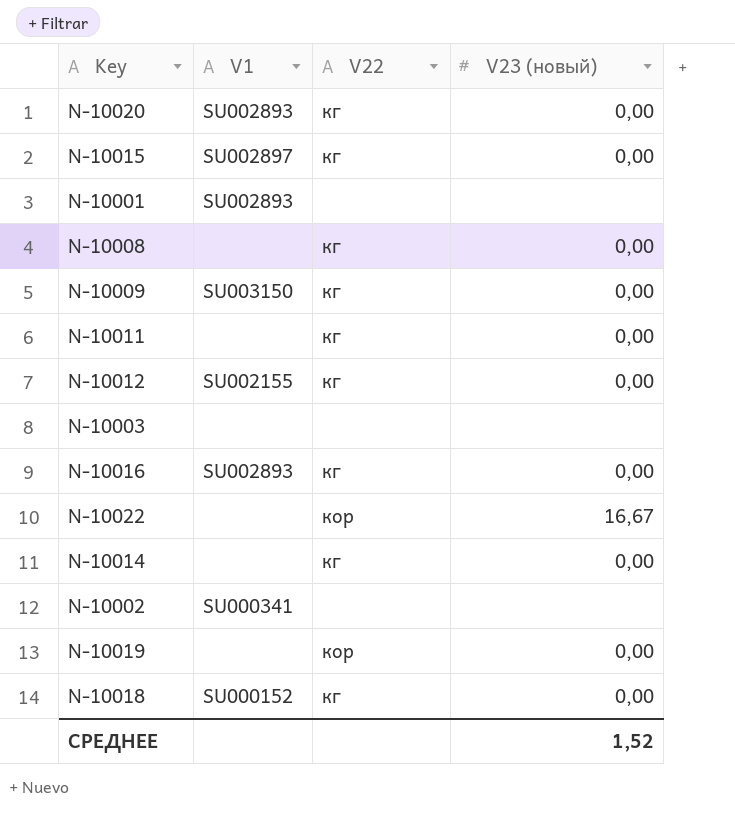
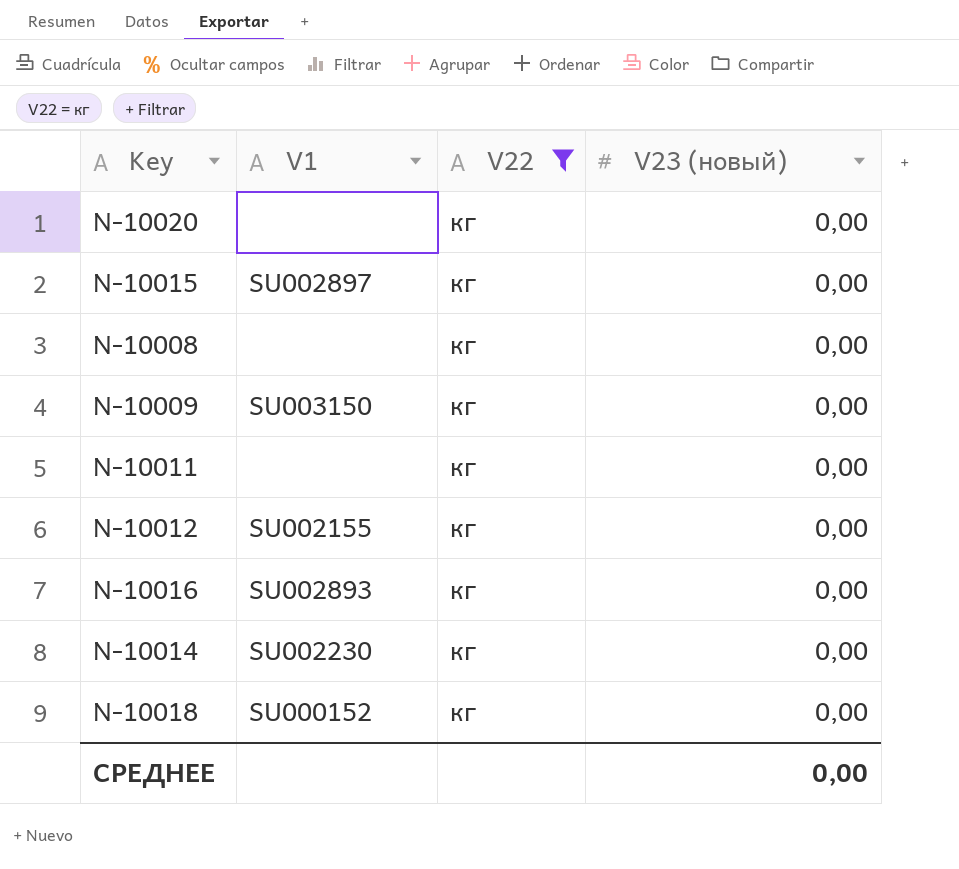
filter: none -> V22 = кг
N-10020 | V1: SU002893 -> none
N-10014 | V1: none -> SU002230
СРЕДНЕЕ | V23 (новый): 1,52 -> 0,00

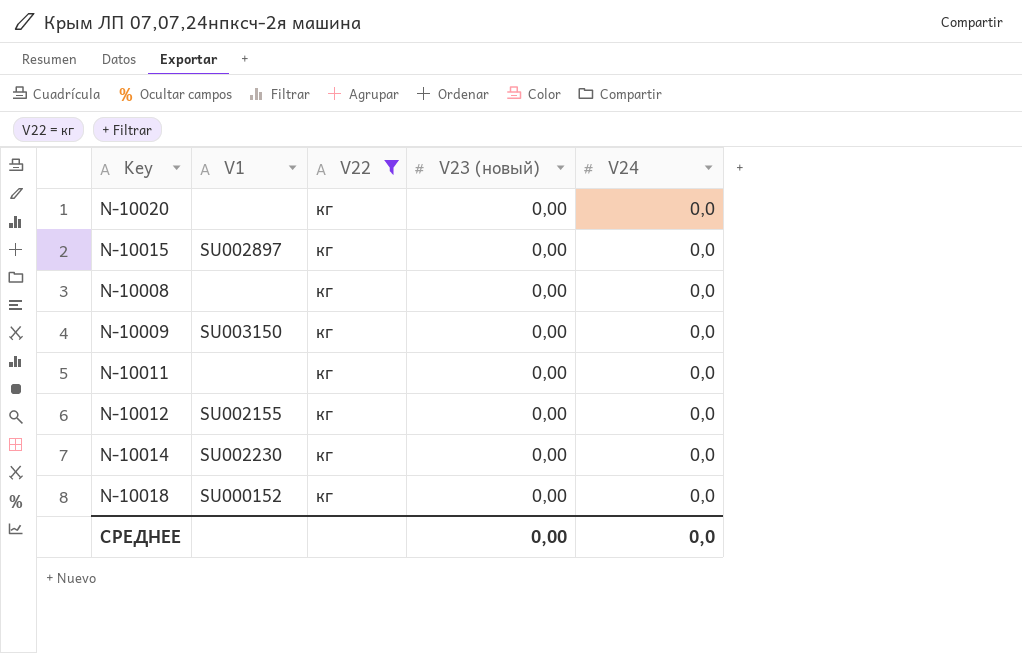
column V24 | position: none -> 5
row N-10016: SU002893 | кг | 0,00 -> none

